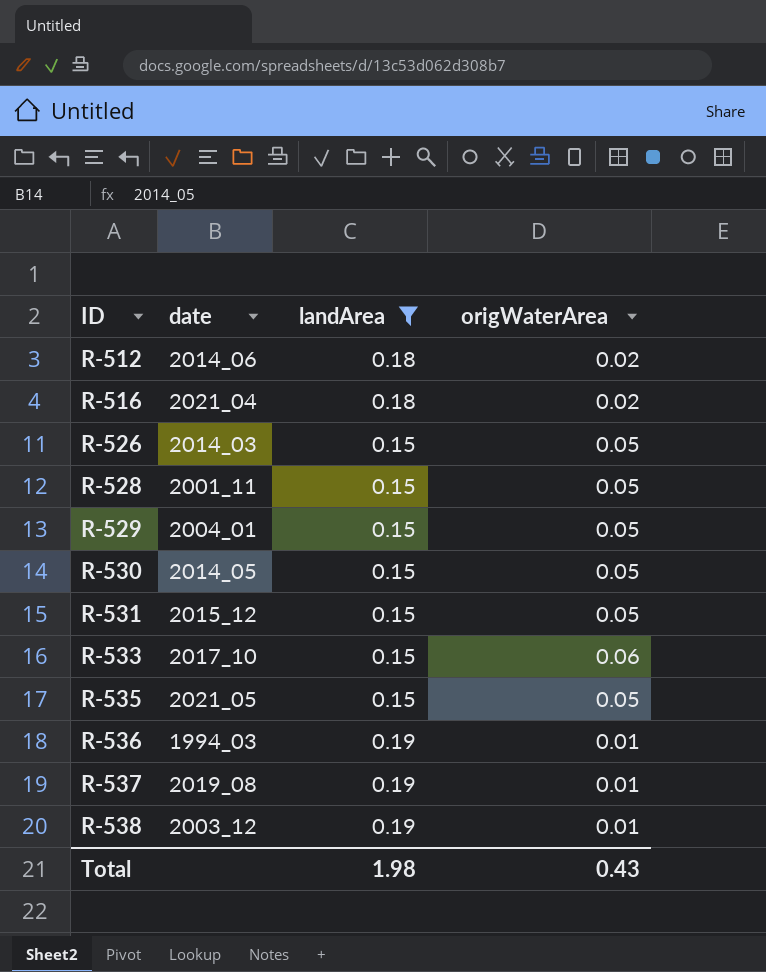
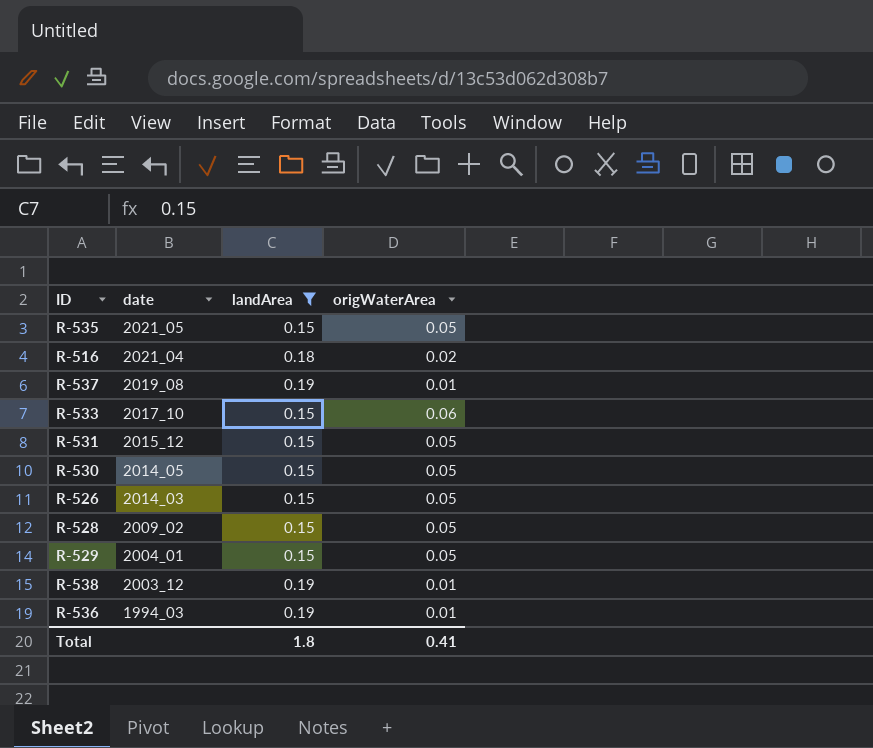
row order: ID ascending -> date descending
row R-512: 2014_06 | 0.18 | 0.02 -> none
R-528 | date: 2001_11 -> 2009_02
Total | landArea: 1.98 -> 1.8
Total | origWaterArea: 0.43 -> 0.41

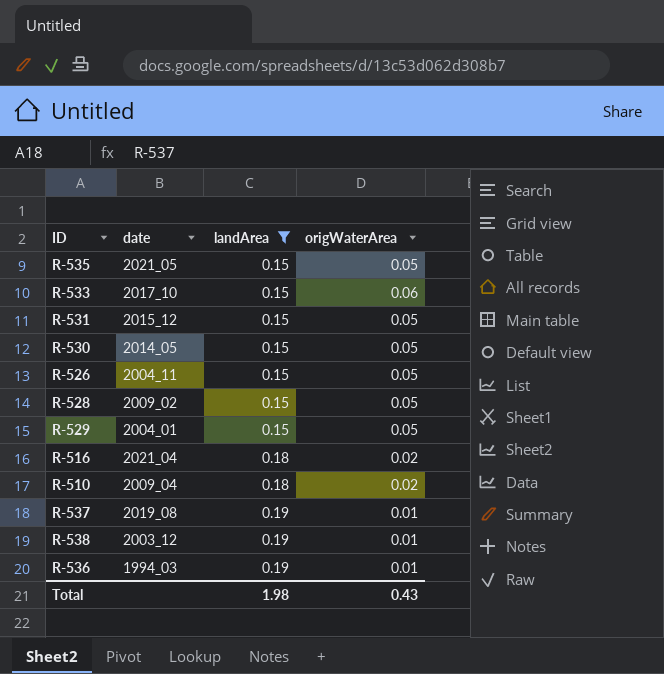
row order: date descending -> landArea ascending
R-526 | date: 2014_03 -> 2004_11
row R-510: none -> 2009_04 | 0.18 | 0.02
Total | landArea: 1.8 -> 1.98
Total | origWaterArea: 0.41 -> 0.43

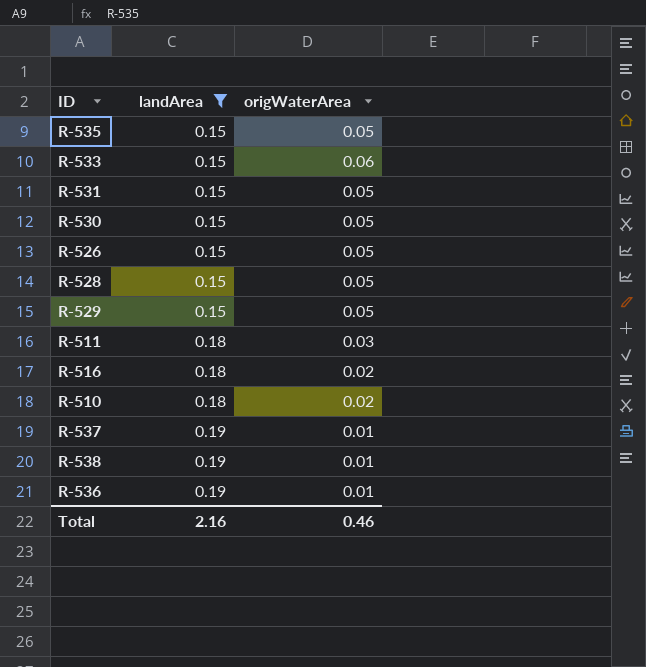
column date | position: 2 -> none
row R-511: none -> 0.18 | 0.03
Total | landArea: 1.98 -> 2.16
Total | origWaterArea: 0.43 -> 0.46

